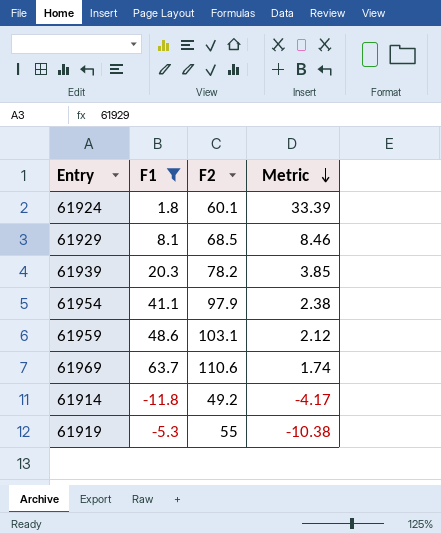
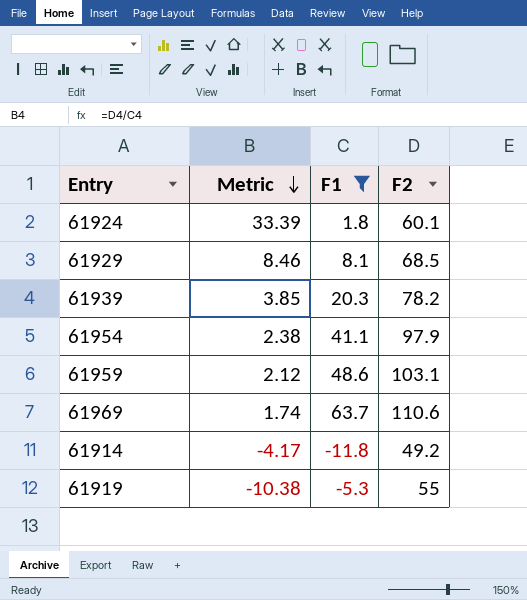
column Metric | position: 4 -> 2

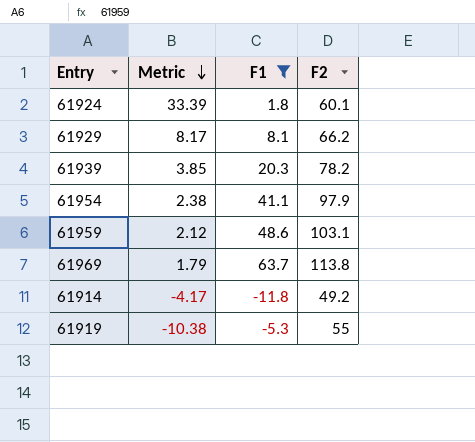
61929 | Metric: 8.46 -> 8.17
61929 | F2: 68.5 -> 66.2
61969 | Metric: 1.74 -> 1.79
61969 | F2: 110.6 -> 113.8

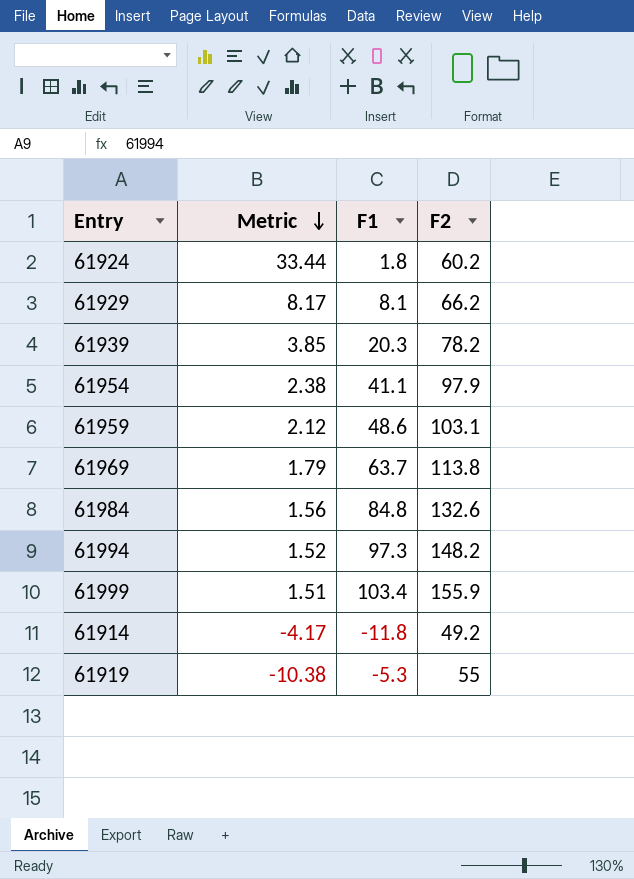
filter: F1 <= 63.7 -> none
61924 | Metric: 33.39 -> 33.44
61924 | F2: 60.1 -> 60.2

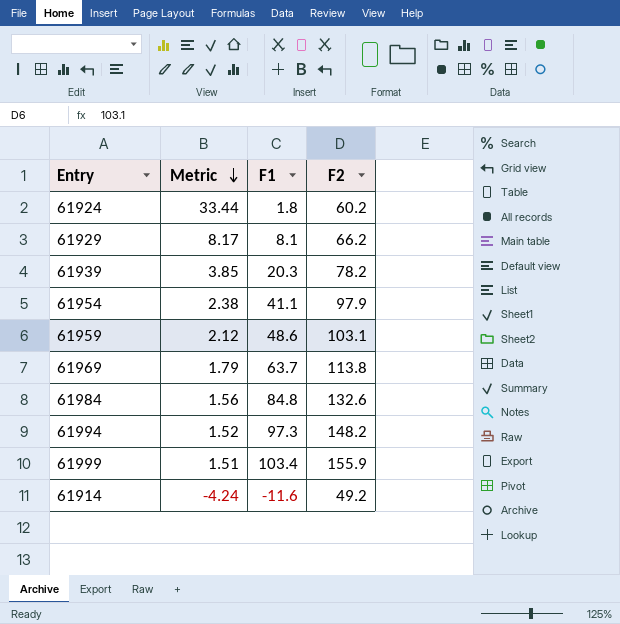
row 61919: -10.38 | -5.3 | 55 -> none
61914 | Metric: -4.17 -> -4.24
61914 | F1: -11.8 -> -11.6

